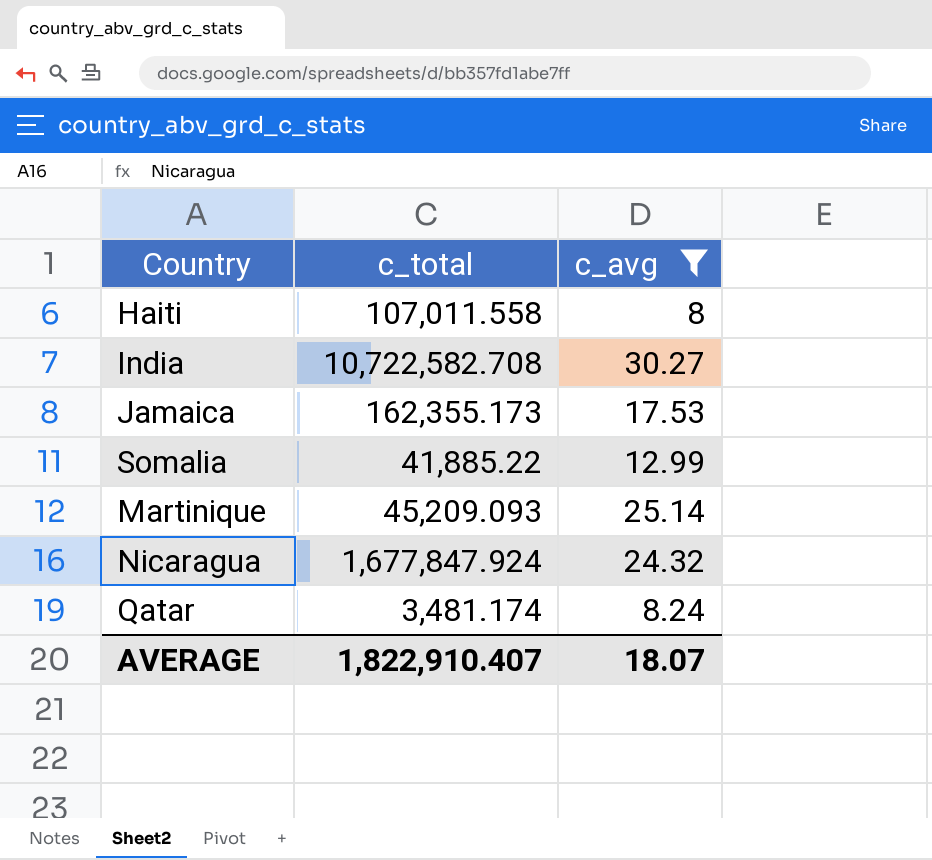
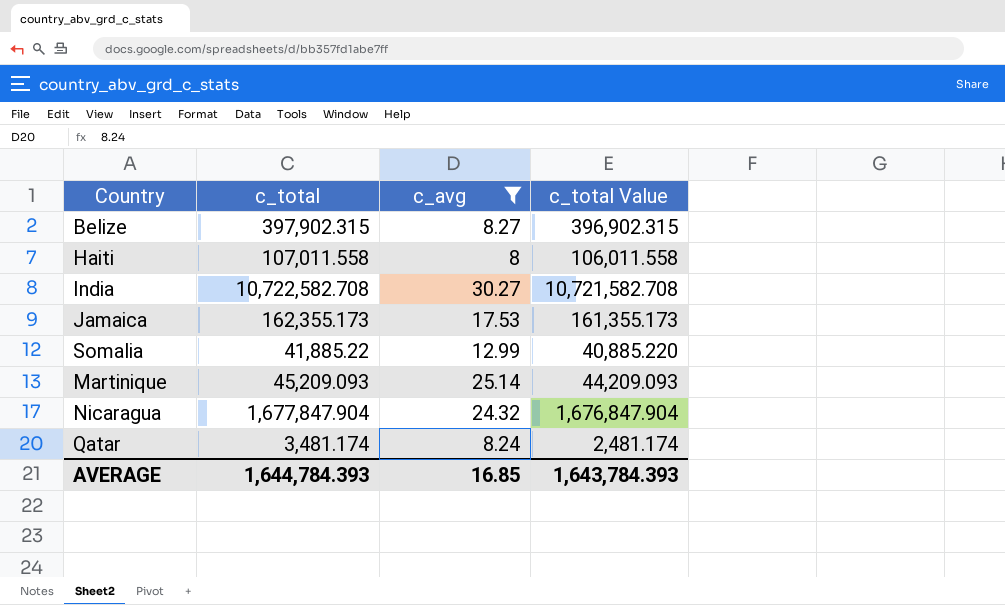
column c_total Value | formula: none -> [c_total] - 1000
row Belize: none -> 397,902.315 | 8.27 | 396,902.315
Nicaragua | c_total: 1,677,847.924 -> 1,677,847.904
AVERAGE | c_total: 1,822,910.407 -> 1,644,784.393
AVERAGE | c_avg: 18.07 -> 16.85

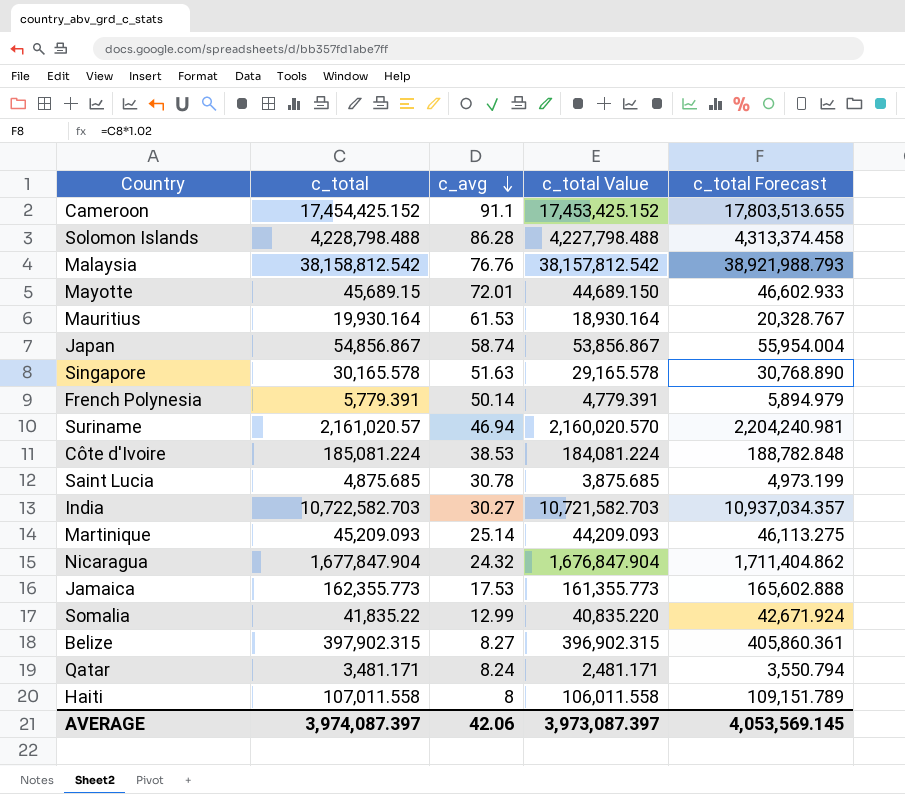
filter: c_avg <= 30.27 -> none
row order: none -> c_avg descending
column c_total Forecast | formula: none -> [c_total] * 1.02
India | c_total: 10,722,582.708 -> 10,722,582.703
India | c_total Value: 10,721,582.708 -> 10,721,582.703
Jamaica | c_total: 162,355.173 -> 162,355.773
Jamaica | c_total Value: 161,355.173 -> 161,355.773
Somalia | c_total: 41,885.22 -> 41,835.22
Somalia | c_total Value: 40,885.220 -> 40,835.220
Qatar | c_total: 3,481.174 -> 3,481.171
Qatar | c_total Value: 2,481.174 -> 2,481.171
AVERAGE | c_total: 1,644,784.393 -> 3,974,087.397
AVERAGE | c_avg: 16.85 -> 42.06
AVERAGE | c_total Value: 1,643,784.393 -> 3,973,087.397

